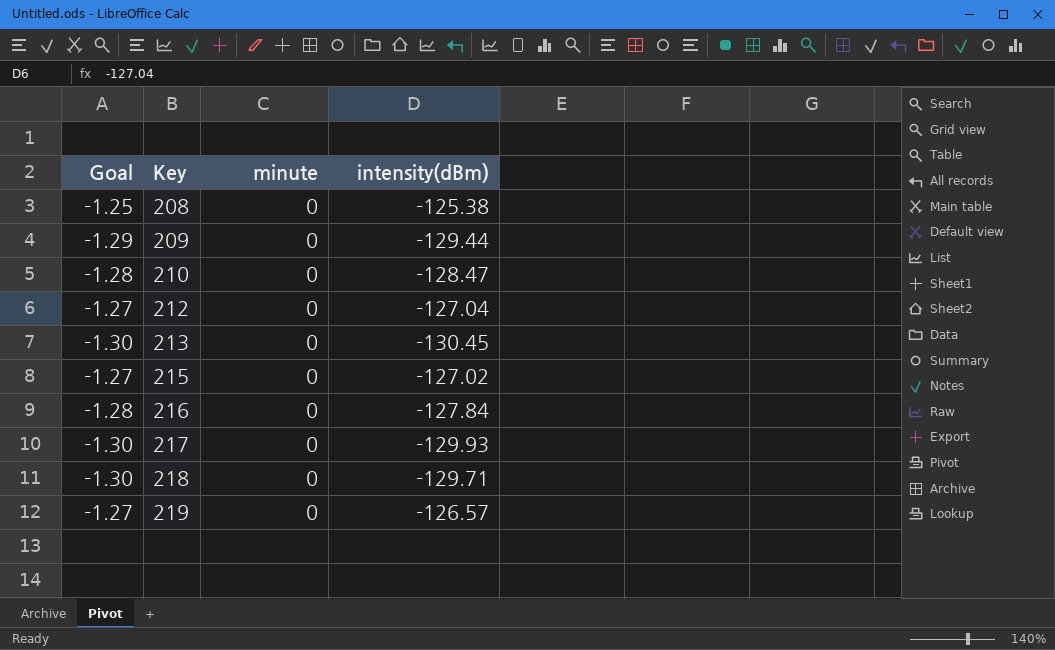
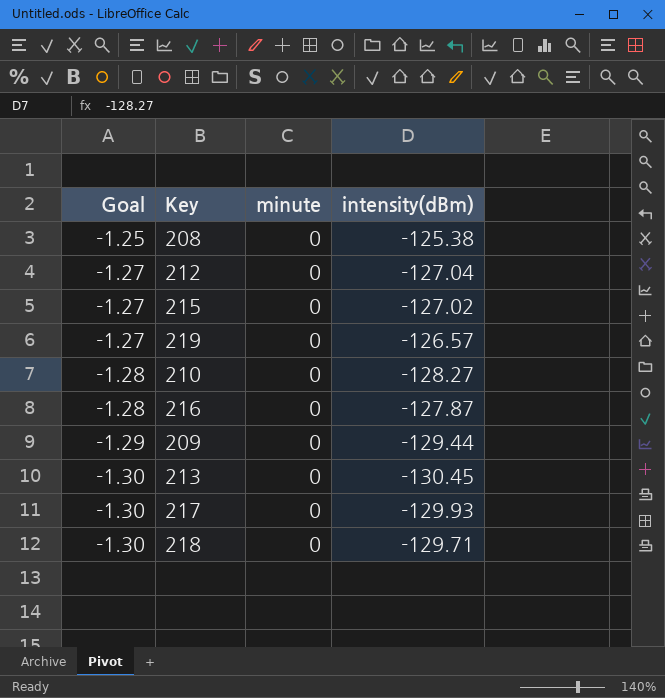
row order: Key ascending -> Goal descending
210 | intensity(dBm): -128.47 -> -128.27
216 | intensity(dBm): -127.84 -> -127.87

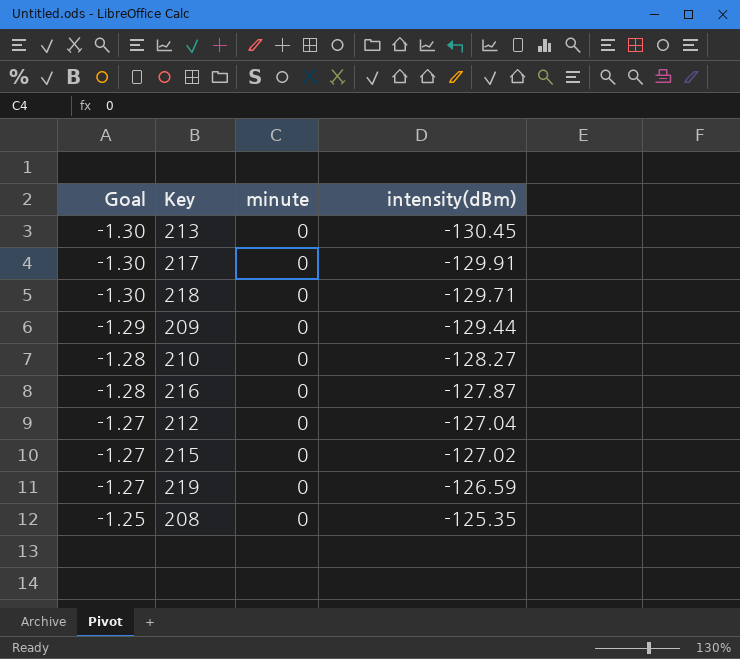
row order: Goal descending -> Goal ascending
217 | intensity(dBm): -129.93 -> -129.91
219 | intensity(dBm): -126.57 -> -126.59
208 | intensity(dBm): -125.38 -> -125.35

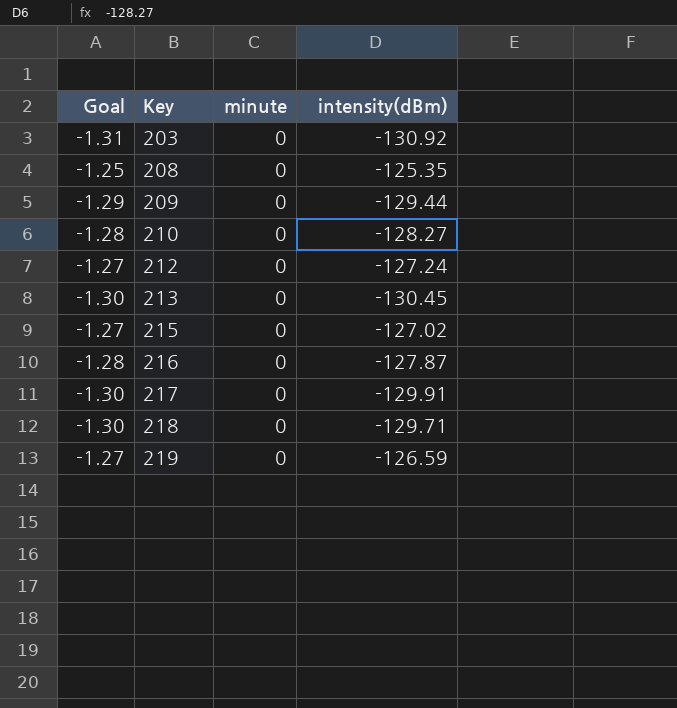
row order: Goal ascending -> Key ascending
row 203: none -> -1.31 | 0 | -130.92
212 | intensity(dBm): -127.04 -> -127.24

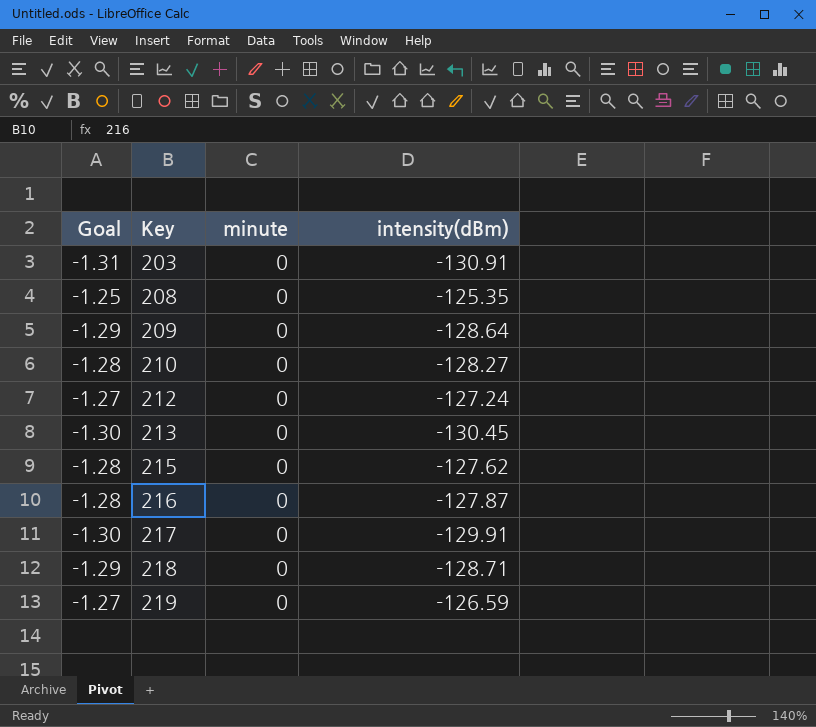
203 | intensity(dBm): -130.92 -> -130.91
209 | intensity(dBm): -129.44 -> -128.64
215 | Goal: -1.27 -> -1.28
215 | intensity(dBm): -127.02 -> -127.62
218 | Goal: -1.30 -> -1.29
218 | intensity(dBm): -129.71 -> -128.71

